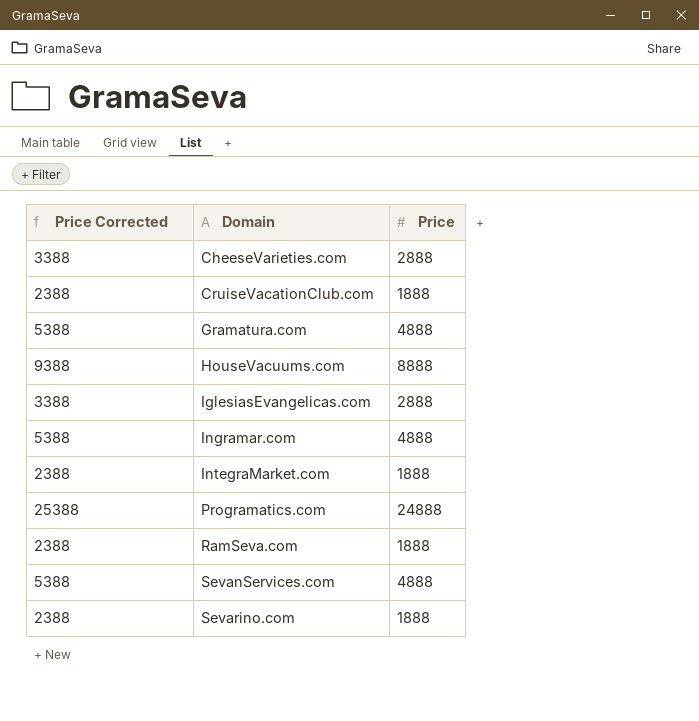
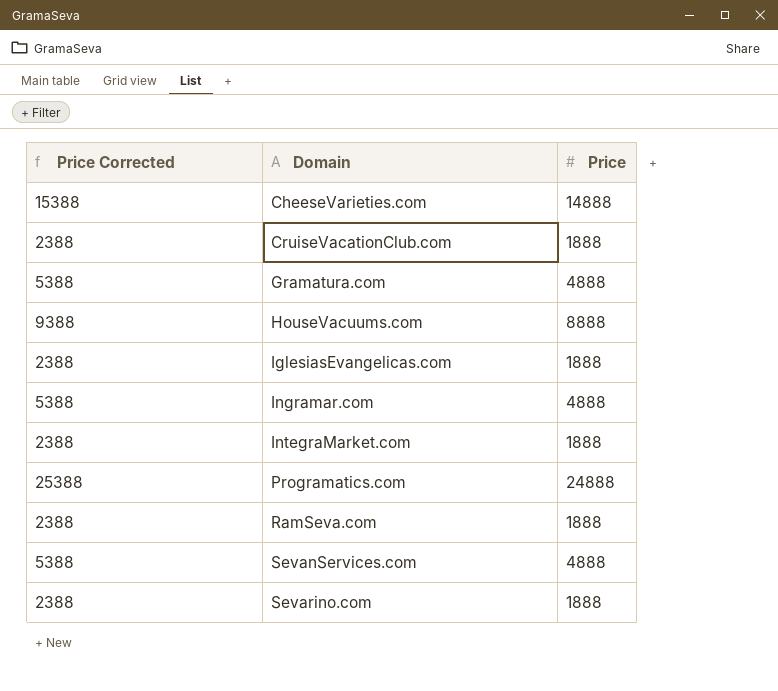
CheeseVarieties.com | Price Corrected: 3388 -> 15388
CheeseVarieties.com | Price: 2888 -> 14888
IglesiasEvangelicas.com | Price Corrected: 3388 -> 2388
IglesiasEvangelicas.com | Price: 2888 -> 1888

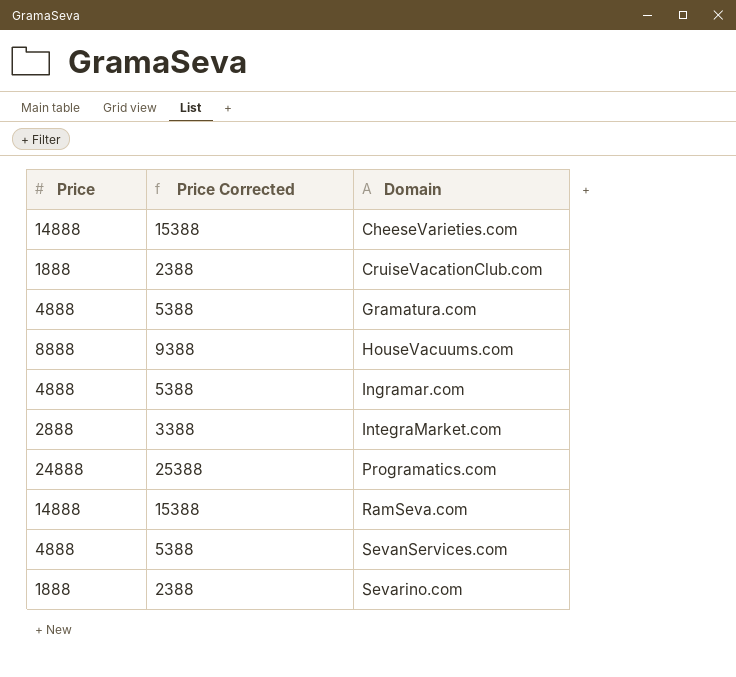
column Price | position: 3 -> 1
row IglesiasEvangelicas.com: 2388 | 1888 -> none
IntegraMarket.com | Price: 1888 -> 2888
IntegraMarket.com | Price Corrected: 2388 -> 3388
RamSeva.com | Price: 1888 -> 14888
RamSeva.com | Price Corrected: 2388 -> 15388

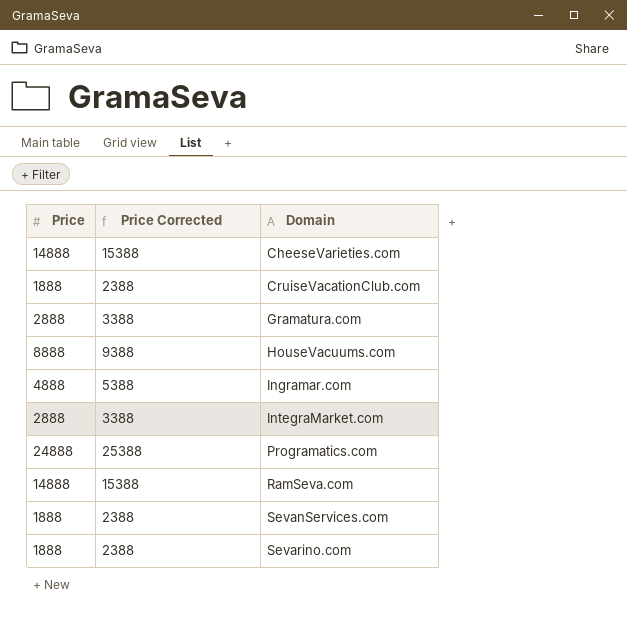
Gramatura.com | Price: 4888 -> 2888
Gramatura.com | Price Corrected: 5388 -> 3388
SevanServices.com | Price: 4888 -> 1888
SevanServices.com | Price Corrected: 5388 -> 2388

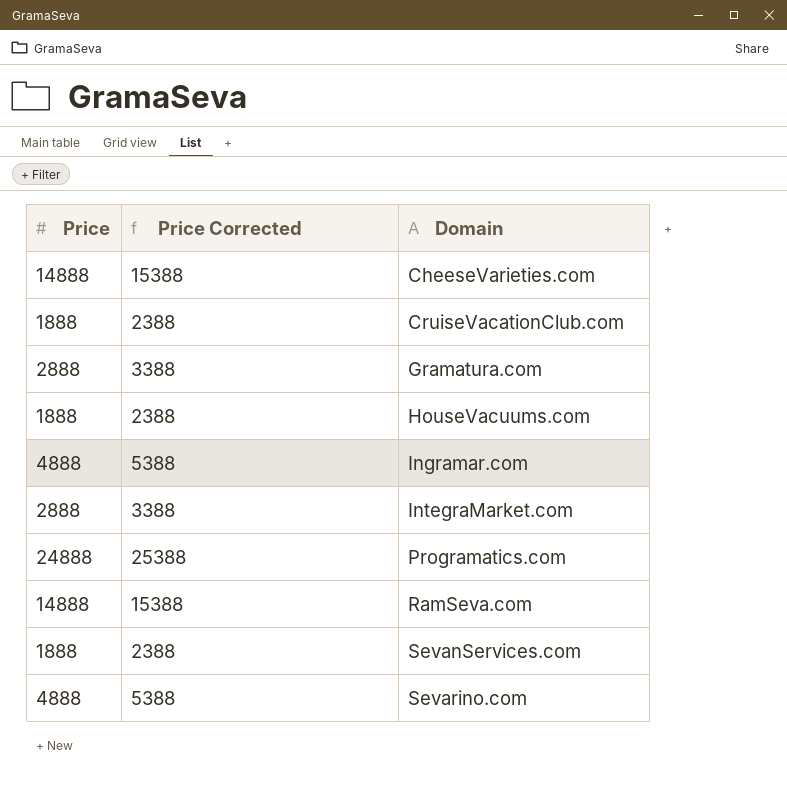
HouseVacuums.com | Price: 8888 -> 1888
HouseVacuums.com | Price Corrected: 9388 -> 2388
Sevarino.com | Price: 1888 -> 4888
Sevarino.com | Price Corrected: 2388 -> 5388

